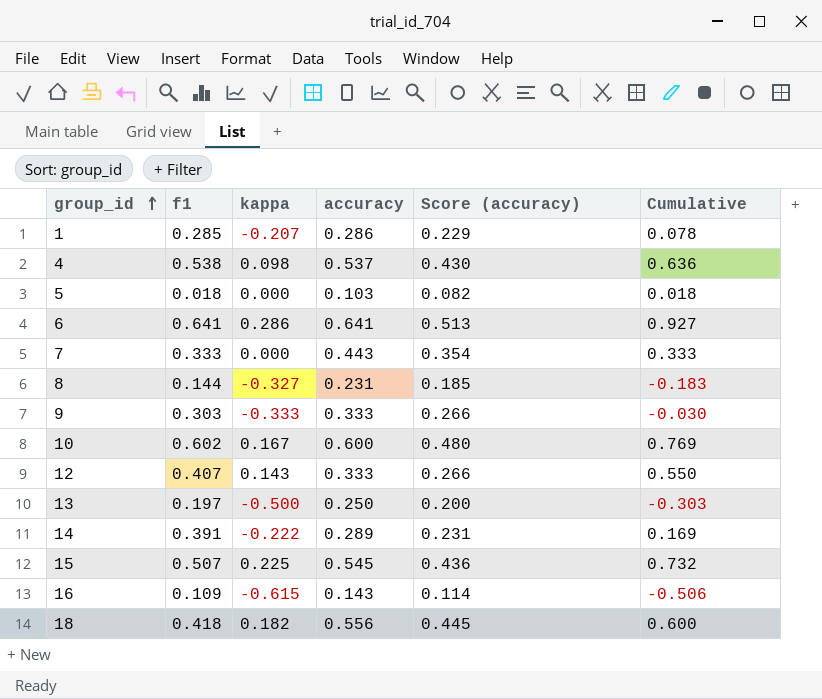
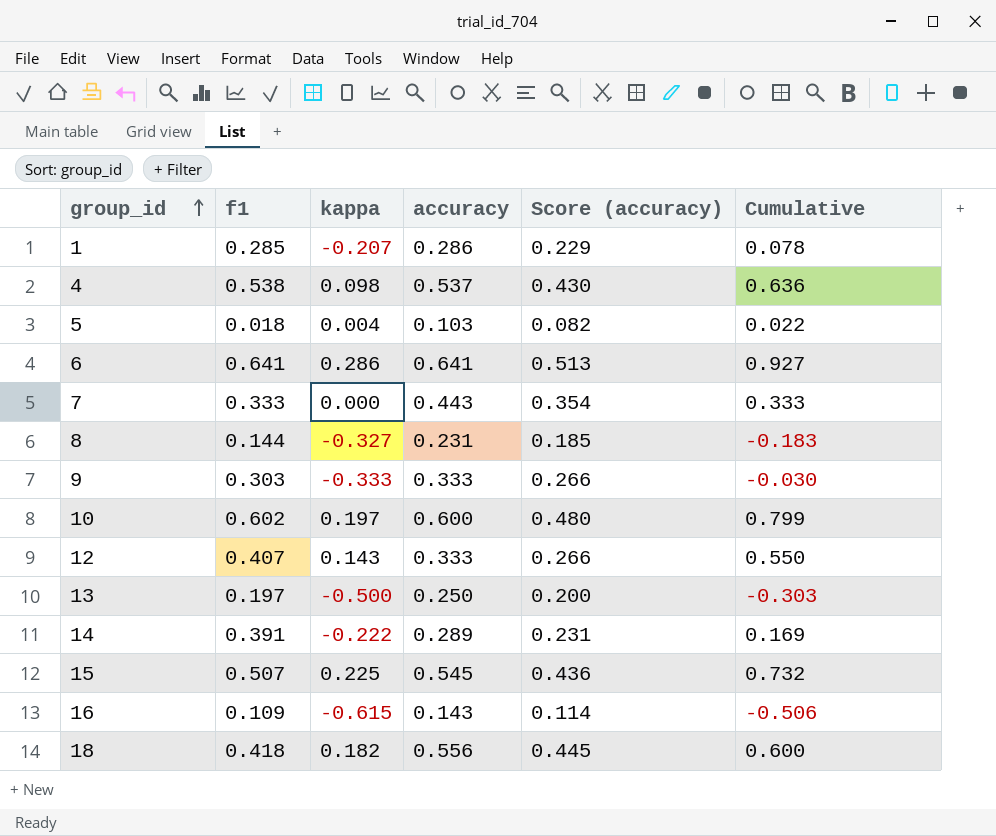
5 | kappa: 0.000 -> 0.004
5 | Cumulative: 0.018 -> 0.022
10 | kappa: 0.167 -> 0.197
10 | Cumulative: 0.769 -> 0.799

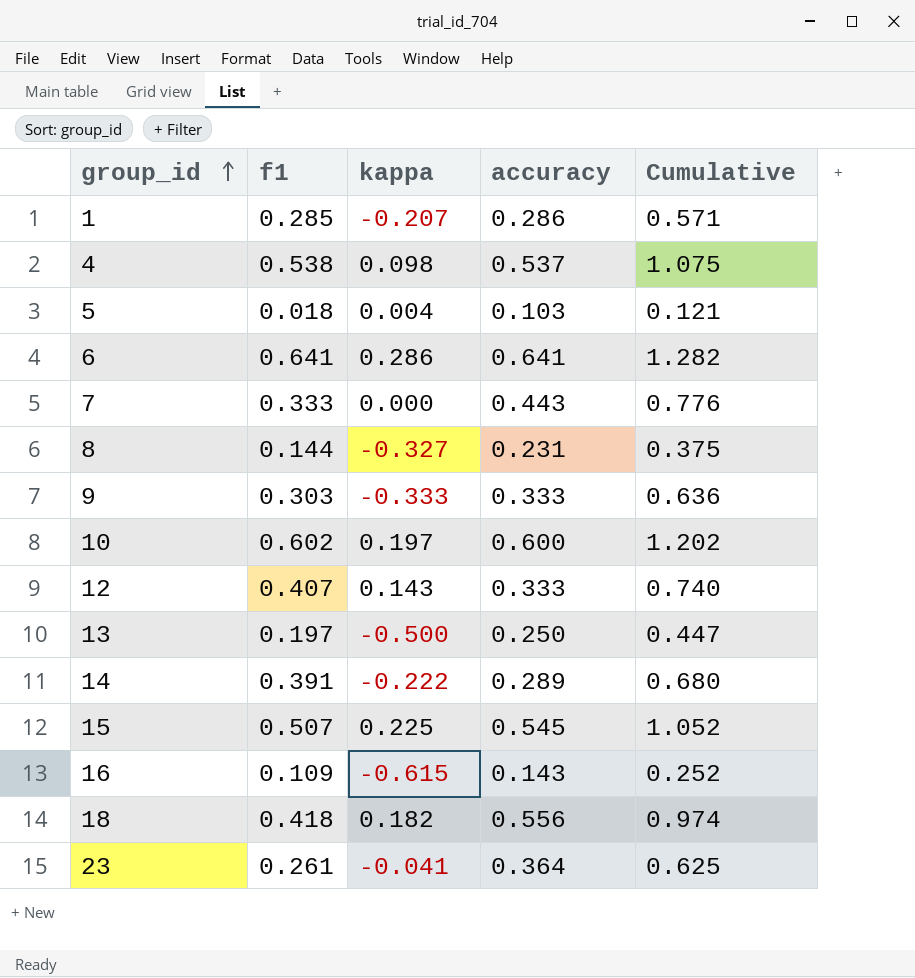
column Score (accuracy) | formula: [accuracy] * 0.8 -> none
column Cumulative | formula: [f1] + [kappa] -> [f1] + [accuracy]
row 23: none -> 0.261 | -0.041 | 0.364 | 0.625

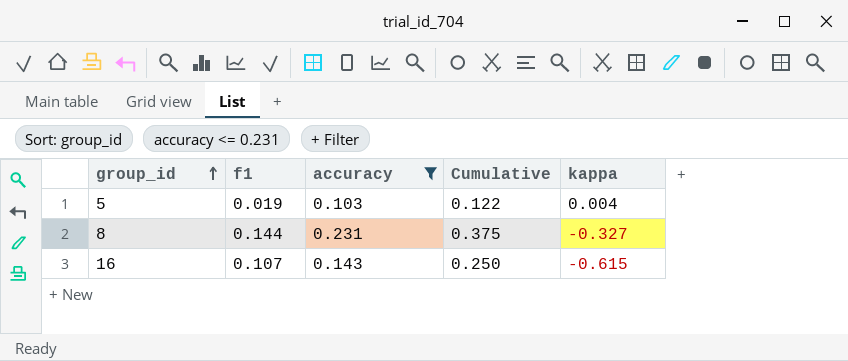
filter: none -> accuracy <= 0.231
column kappa | position: 3 -> 5
5 | f1: 0.018 -> 0.019
5 | Cumulative: 0.121 -> 0.122
16 | f1: 0.109 -> 0.107
16 | Cumulative: 0.252 -> 0.250

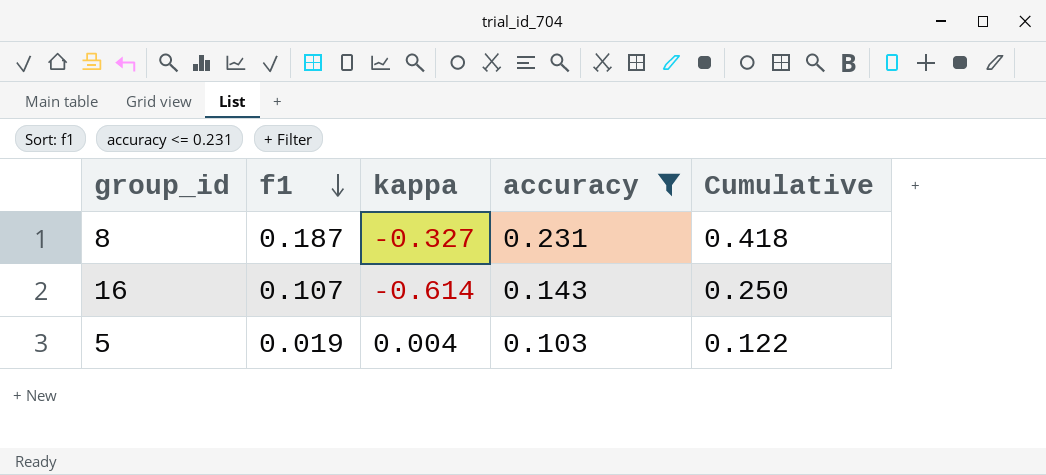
row order: group_id ascending -> f1 descending
column kappa | position: 5 -> 3
8 | f1: 0.144 -> 0.187
8 | Cumulative: 0.375 -> 0.418
16 | kappa: -0.615 -> -0.614

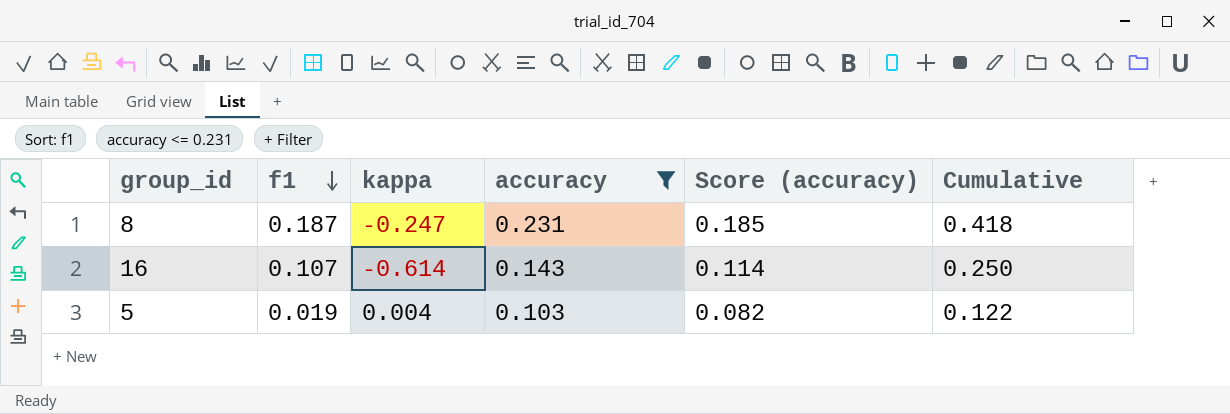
column Score (accuracy) | formula: none -> [accuracy] * 0.8
8 | kappa: -0.327 -> -0.247

